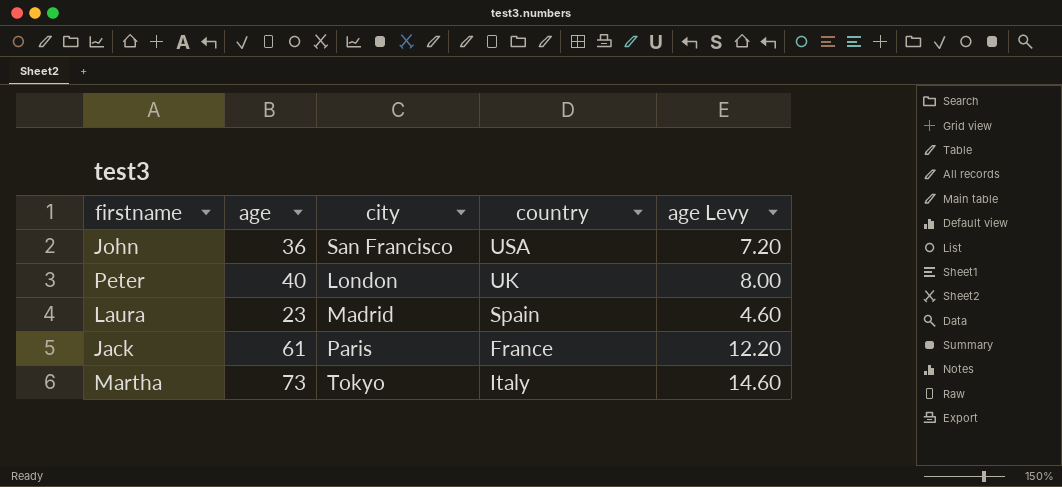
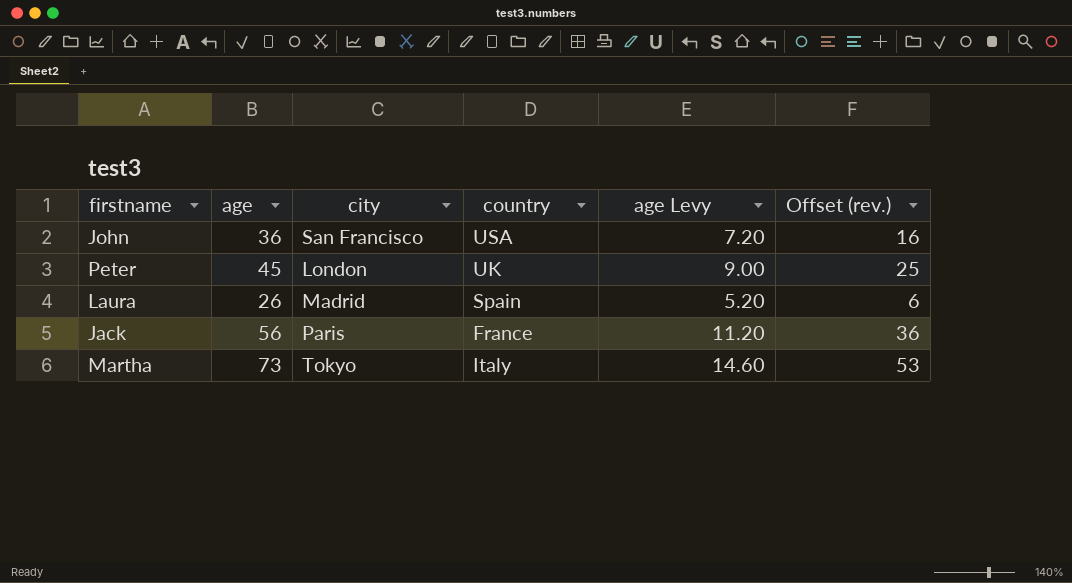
column Offset (rev.) | formula: none -> [age] - 20
Peter | age: 40 -> 45
Peter | age Levy: 8.00 -> 9.00
Laura | age: 23 -> 26
Laura | age Levy: 4.60 -> 5.20
Jack | age: 61 -> 56
Jack | age Levy: 12.20 -> 11.20

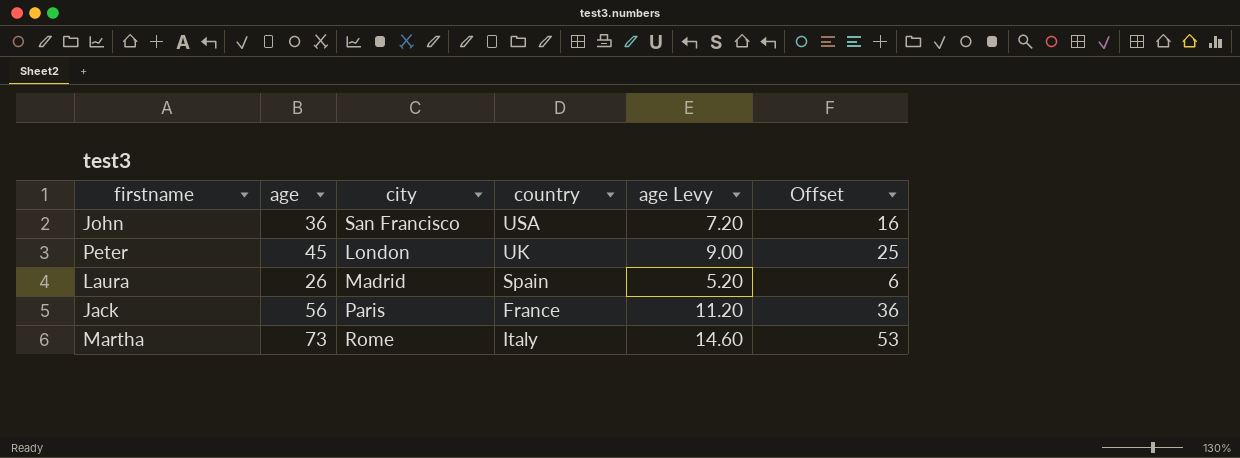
column name: Offset (rev.) -> Offset
Martha | city: Tokyo -> Rome

